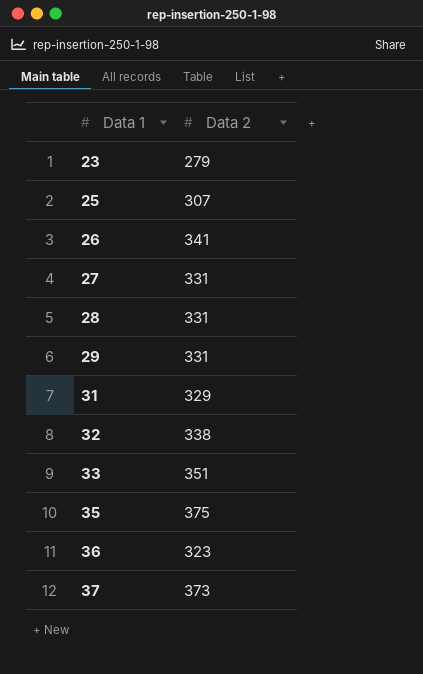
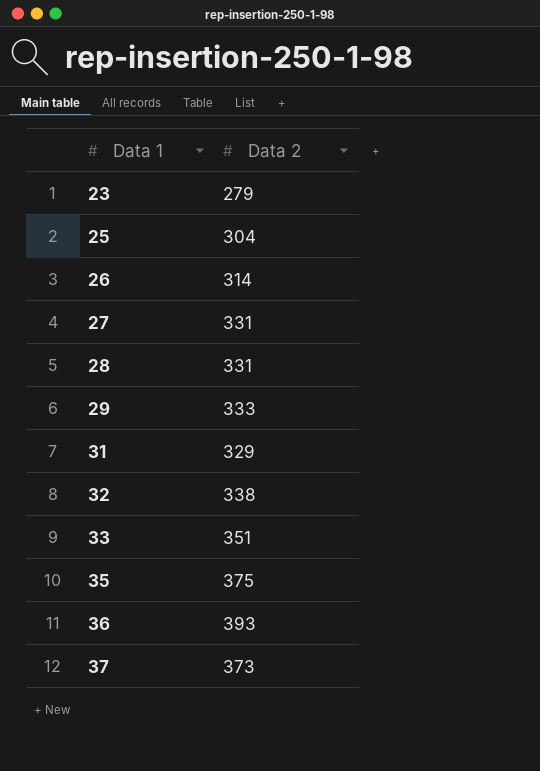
25 | Data 2: 307 -> 304
26 | Data 2: 341 -> 314
29 | Data 2: 331 -> 333
36 | Data 2: 323 -> 393

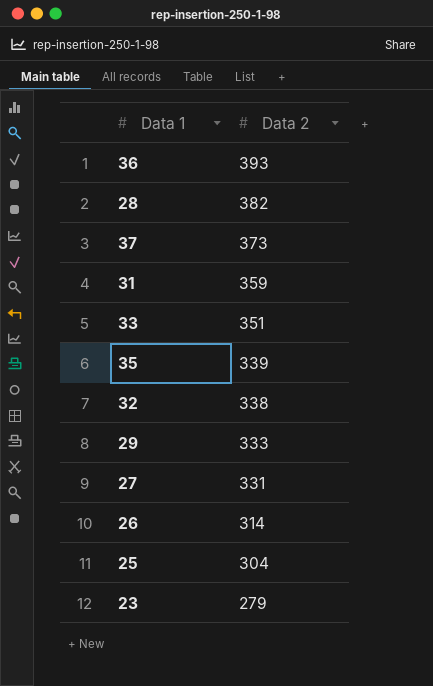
row order: Data 1 ascending -> Data 2 descending
28 | Data 2: 331 -> 382
31 | Data 2: 329 -> 359
35 | Data 2: 375 -> 339

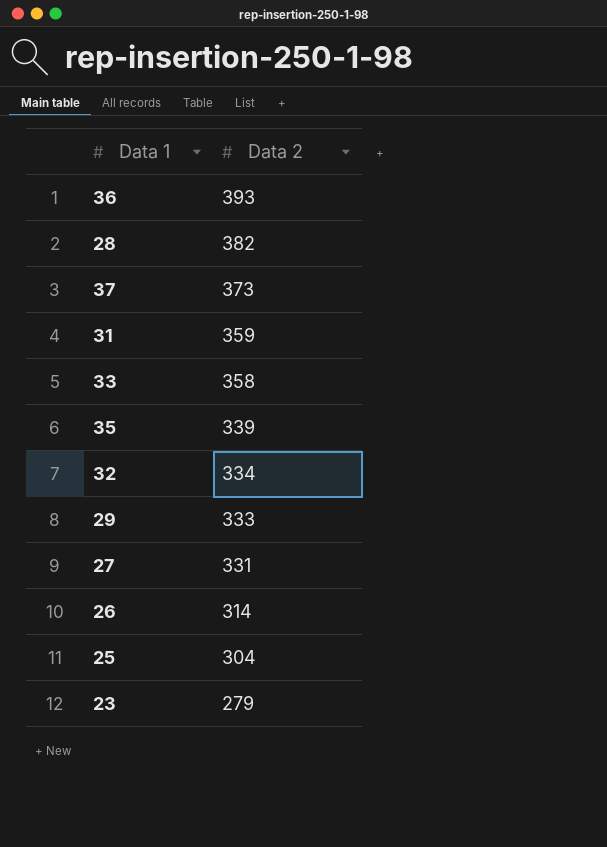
33 | Data 2: 351 -> 358
32 | Data 2: 338 -> 334

